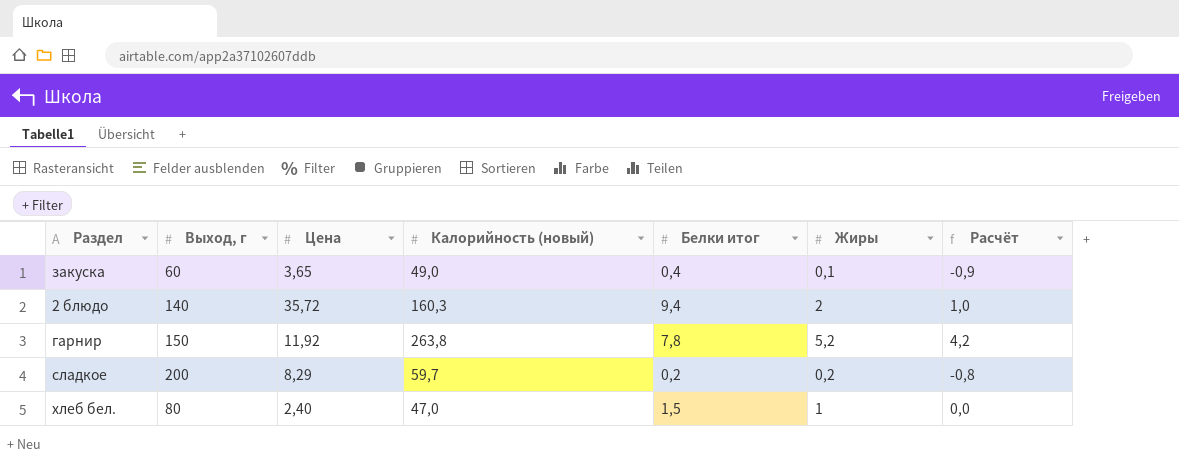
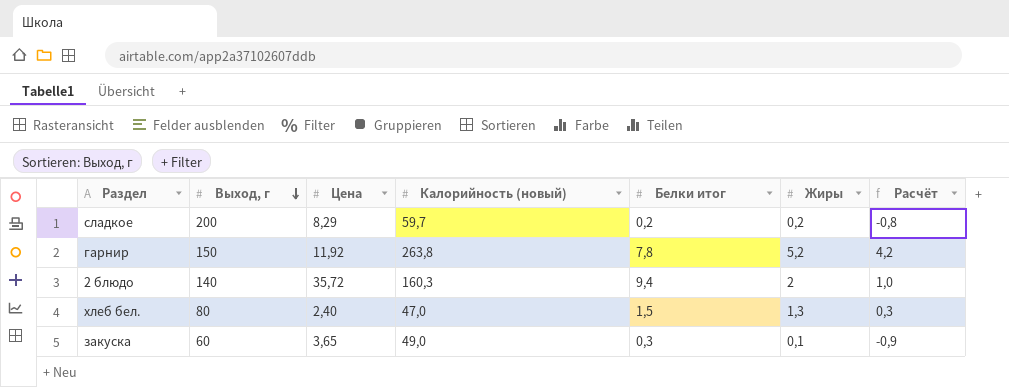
row order: none -> Выход, г descending
хлеб бел. | Жиры: 1 -> 1,3
хлеб бел. | Расчёт: 0,0 -> 0,3
закуска | Белки итог: 0,4 -> 0,3

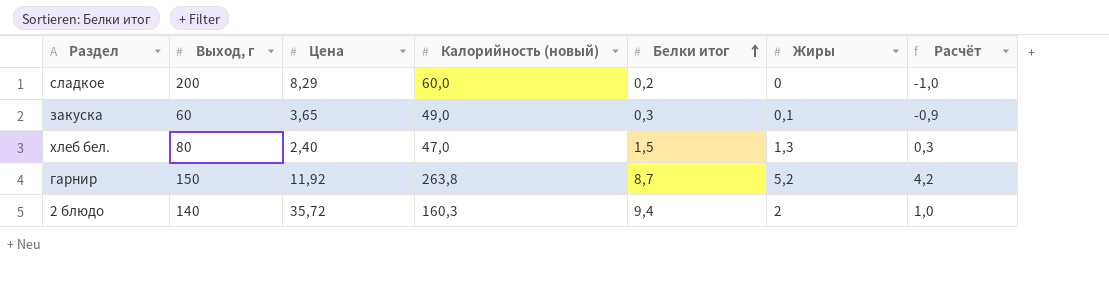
row order: Выход, г descending -> Белки итог ascending
сладкое | Калорийность (новый): 59,7 -> 60,0
сладкое | Жиры: 0,2 -> 0
сладкое | Расчёт: -0,8 -> -1,0
гарнир | Белки итог: 7,8 -> 8,7

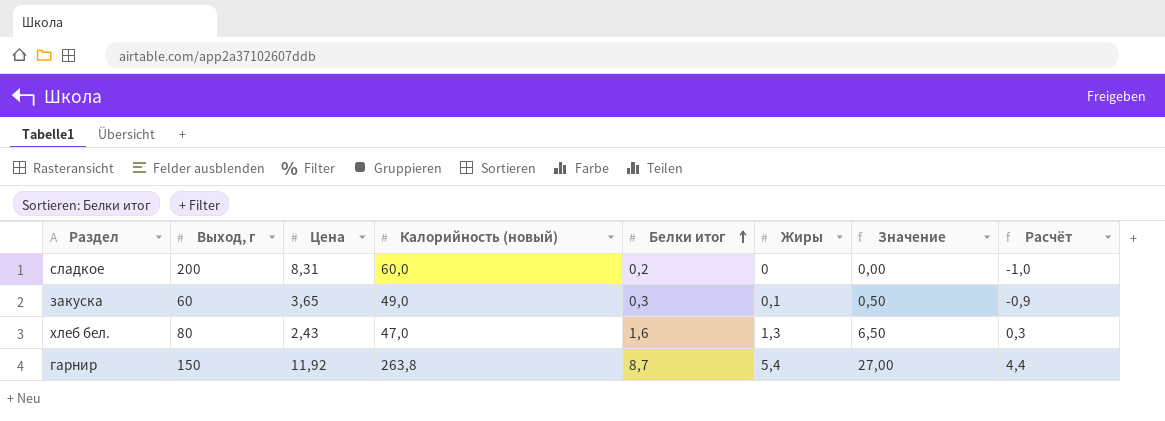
column Значение | formula: none -> [Жиры] * 5
row 2 блюдо: 140 | 35,72 | 160,3 | 9,4 | 2 | 1,0 -> none
сладкое | Цена: 8,29 -> 8,31
хлеб бел. | Цена: 2,40 -> 2,43
хлеб бел. | Белки итог: 1,5 -> 1,6
гарнир | Жиры: 5,2 -> 5,4
гарнир | Расчёт: 4,2 -> 4,4

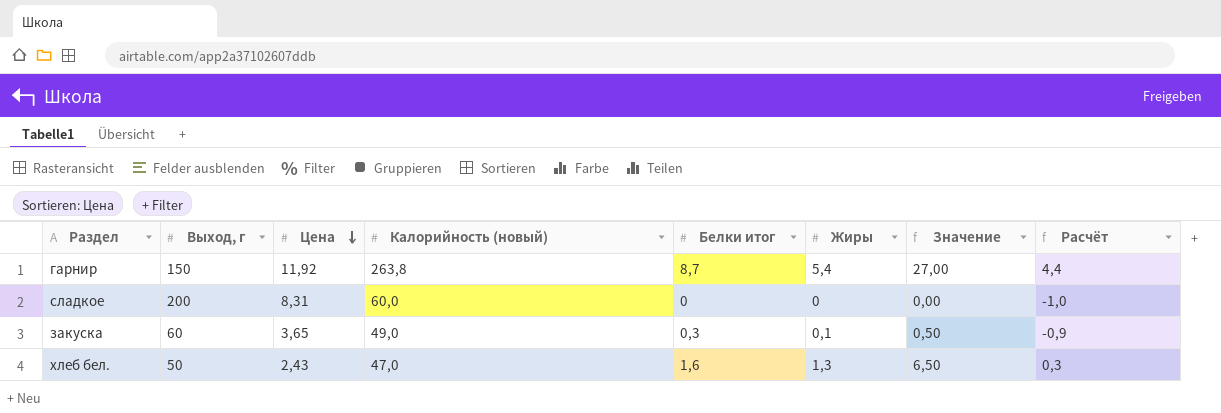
row order: Белки итог ascending -> Цена descending
сладкое | Белки итог: 0,2 -> 0
хлеб бел. | Выход, г: 80 -> 50

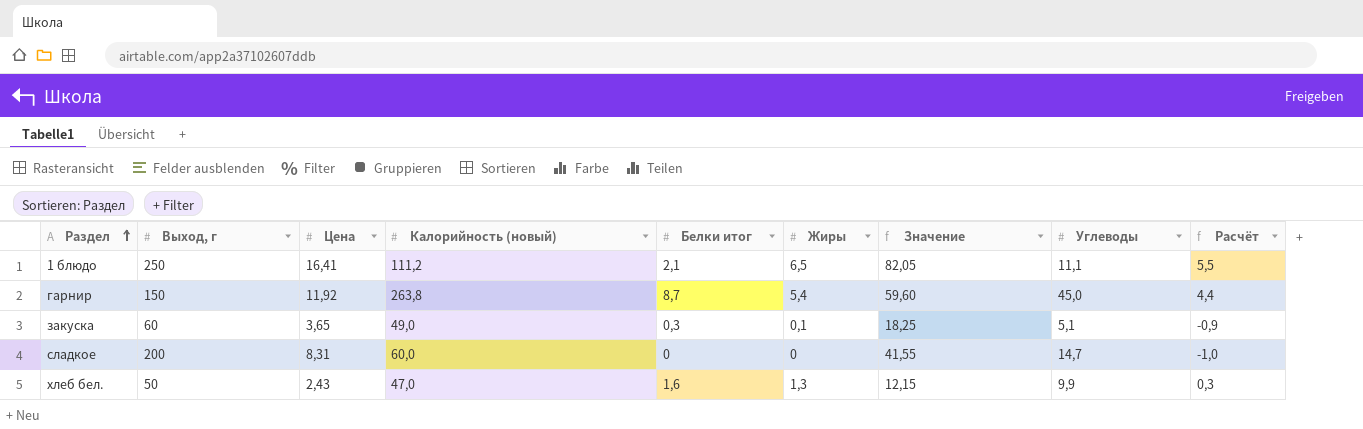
row order: Цена descending -> Раздел ascending
column Значение | formula: [Жиры] * 5 -> [Цена] * 5
column Углеводы | position: none -> 8
row 1 блюдо: none -> 250 | 16,41 | 111,2 | 2,1 | 6,5 | 82,05 | 11,1 | 5,5

